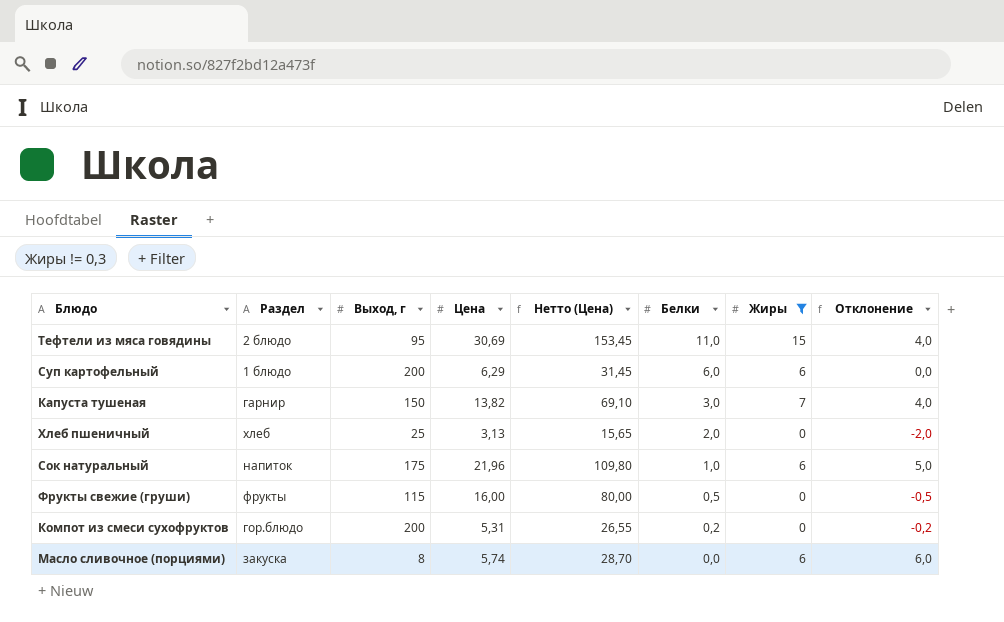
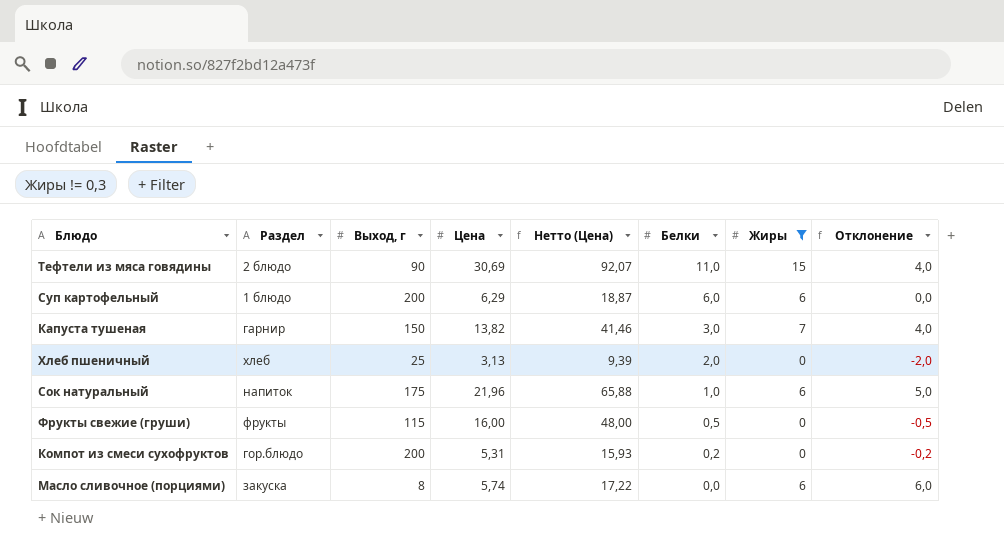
column Нетто (Цена) | formula: [Цена] * 5 -> [Цена] * 3
Тефтели из мяса говядины | Выход, г: 95 -> 90

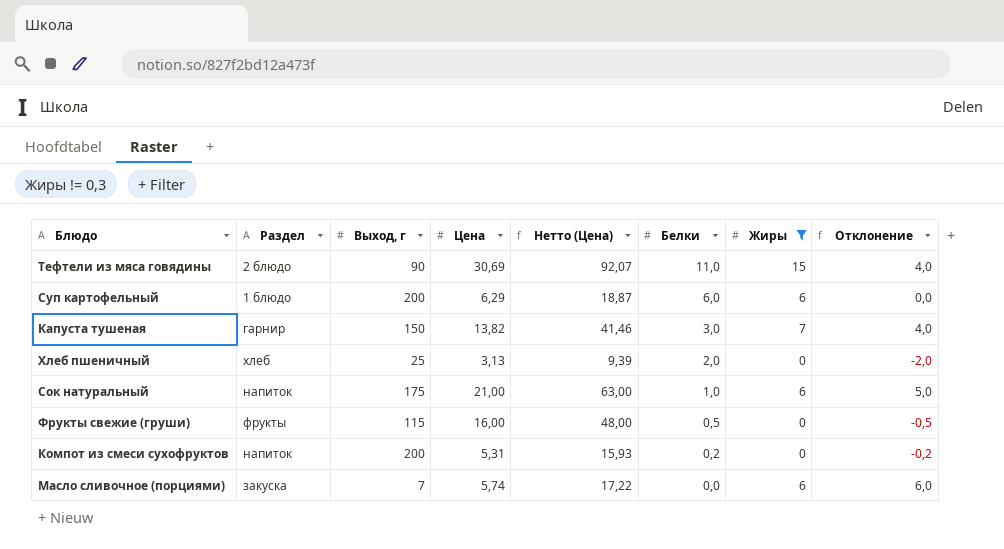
Сок натуральный | Цена: 21,96 -> 21,00
Сок натуральный | Нетто (Цена): 65,88 -> 63,00
Компот из смеси сухофруктов | Раздел: гор.блюдо -> напиток
Масло сливочное (порциями) | Выход, г: 8 -> 7

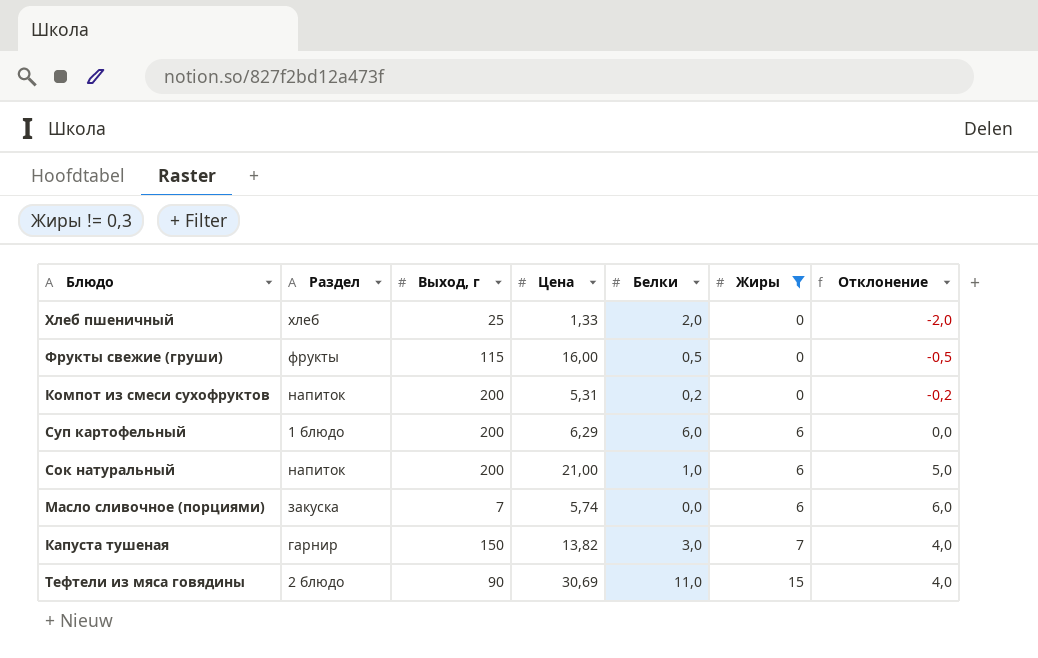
row order: Белки descending -> Жиры ascending
column Нетто (Цена) | formula: [Цена] * 3 -> none
Хлеб пшеничный | Цена: 3,13 -> 1,33
Сок натуральный | Выход, г: 175 -> 200

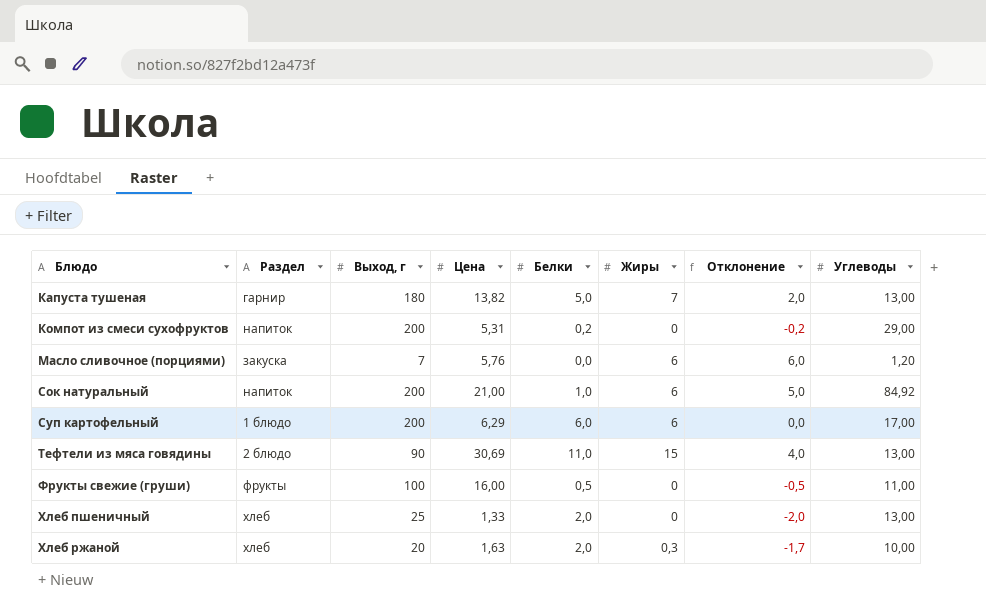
filter: Жиры != 0,3 -> none
row order: Жиры ascending -> Блюдо ascending
column Углеводы | position: none -> 8
Капуста тушеная | Выход, г: 150 -> 180
Капуста тушеная | Белки: 3,0 -> 5,0
Капуста тушеная | Отклонение: 4,0 -> 2,0
Масло сливочное (порциями) | Цена: 5,74 -> 5,76
Фрукты свежие (груши) | Выход, г: 115 -> 100

